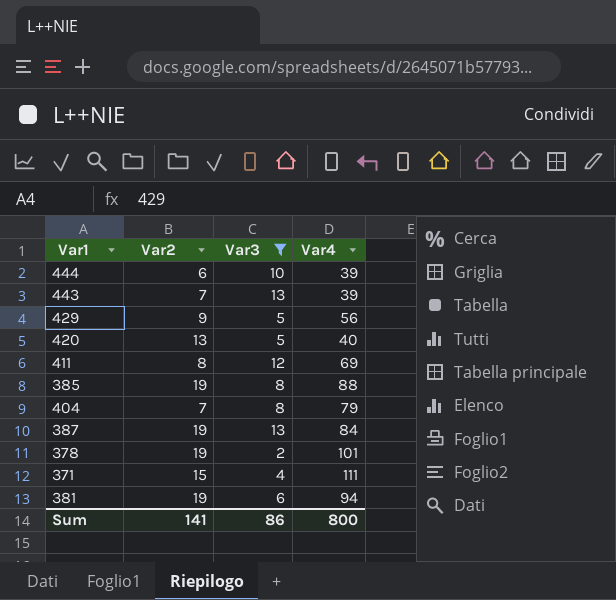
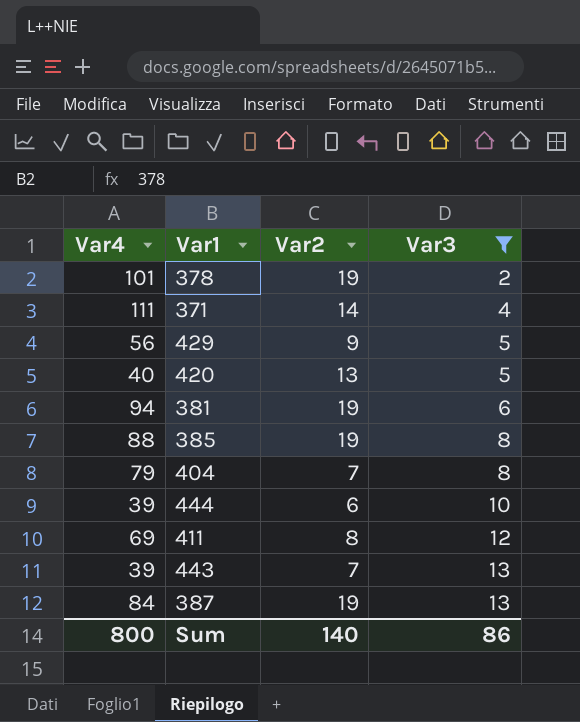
row order: none -> Var3 ascending
column Var4 | position: 4 -> 1
371 | Var2: 15 -> 14
Sum | Var2: 141 -> 140

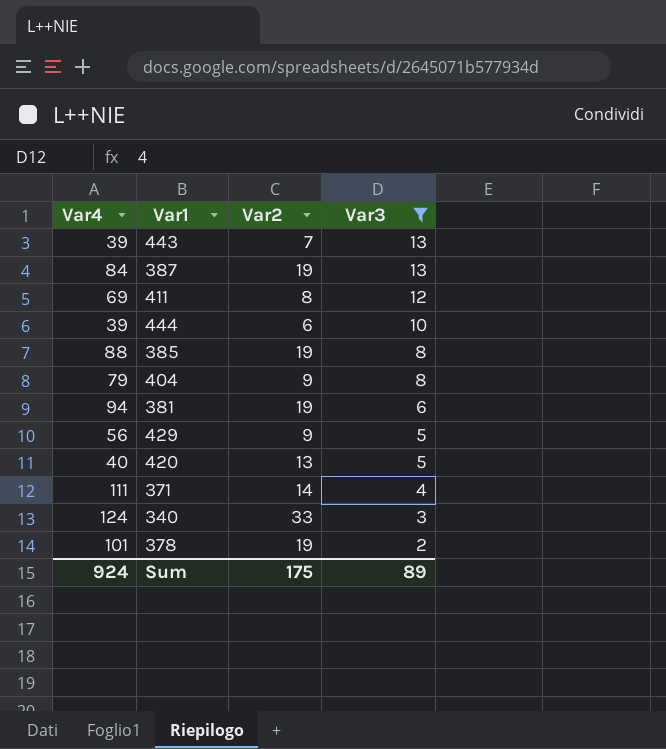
row order: Var3 ascending -> Var3 descending
404 | Var2: 7 -> 9
row 340: none -> 124 | 33 | 3
Sum | Var4: 800 -> 924
Sum | Var2: 140 -> 175
Sum | Var3: 86 -> 89

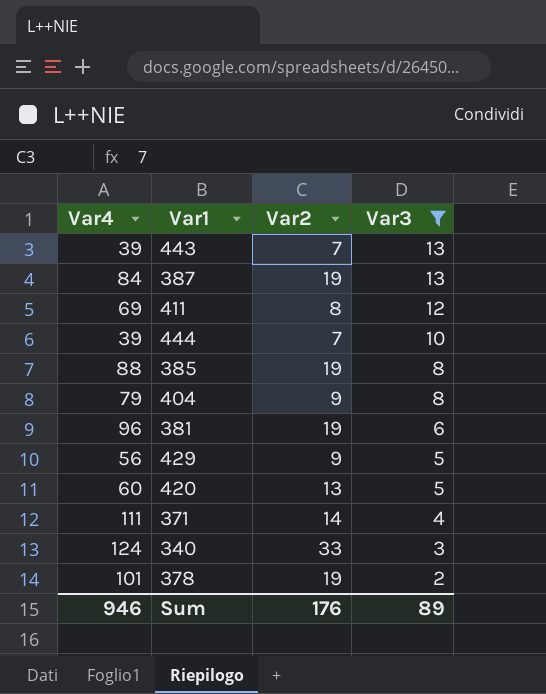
444 | Var2: 6 -> 7
381 | Var4: 94 -> 96
420 | Var4: 40 -> 60
Sum | Var4: 924 -> 946
Sum | Var2: 175 -> 176

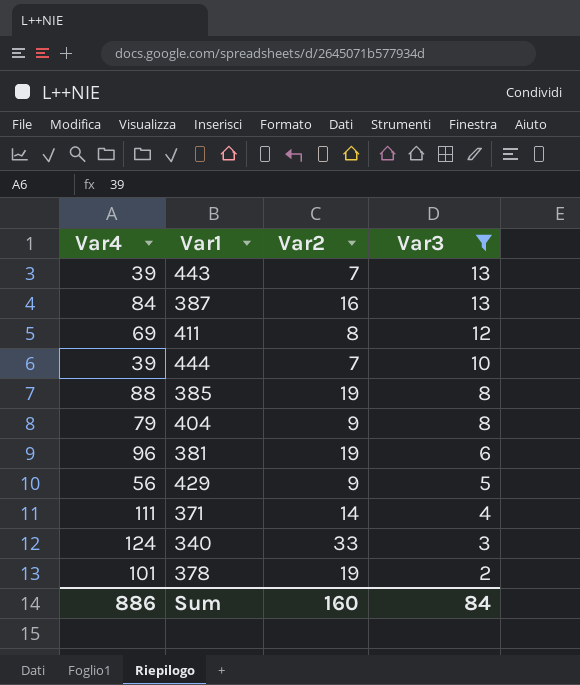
row 420: 60 | 13 | 5 -> none
387 | Var2: 19 -> 16
Sum | Var4: 946 -> 886
Sum | Var2: 176 -> 160
Sum | Var3: 89 -> 84

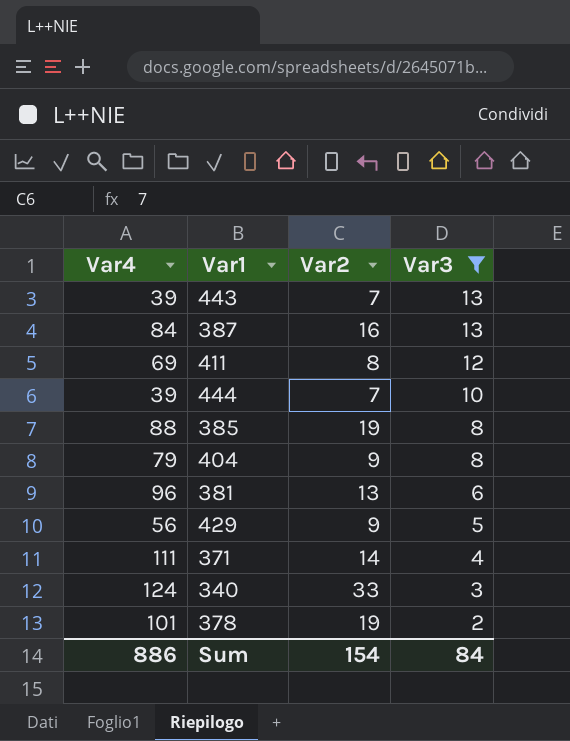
381 | Var2: 19 -> 13
Sum | Var2: 160 -> 154

